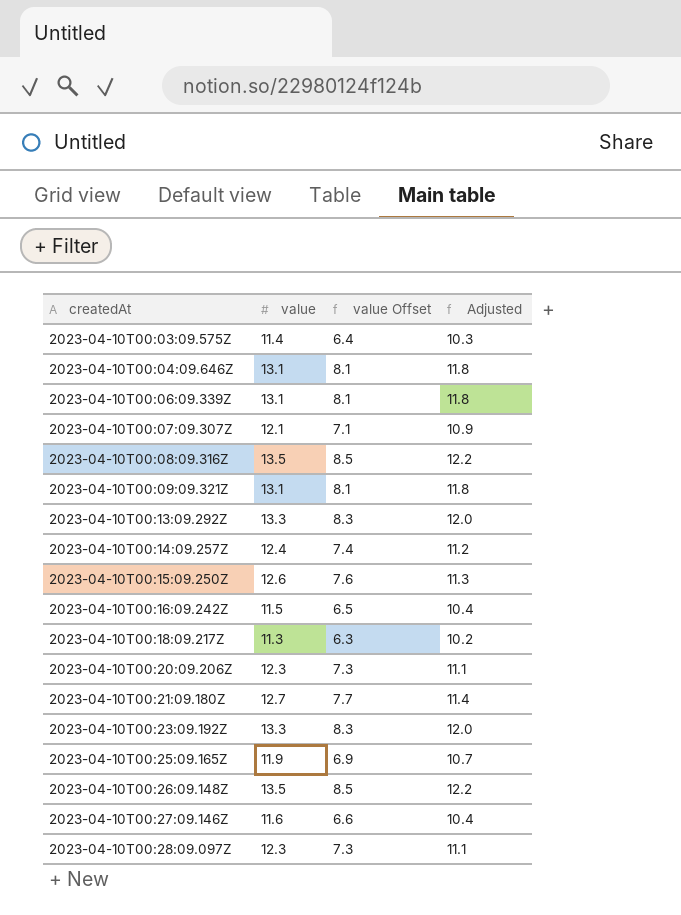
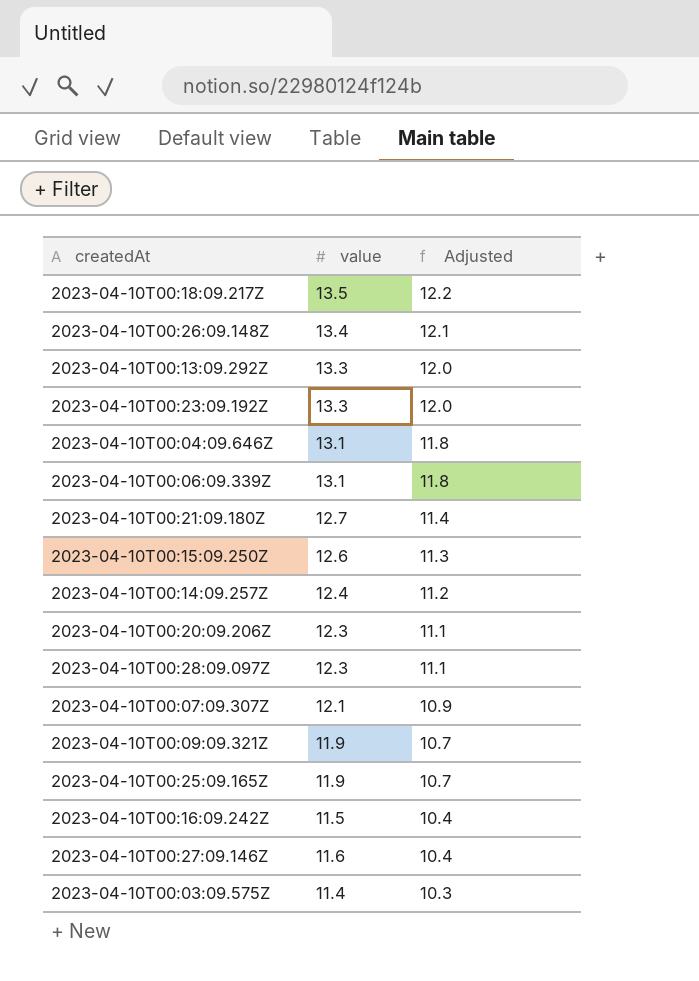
row order: createdAt ascending -> Adjusted descending
column value Offset | formula: [value] - 5 -> none
row 2023-04-10T00:08:09.316Z: 13.5 | 8.5 | 12.2 -> none
2023-04-10T00:18:09.217Z | value: 11.3 -> 13.5
2023-04-10T00:18:09.217Z | Adjusted: 10.2 -> 12.2
2023-04-10T00:26:09.148Z | value: 13.5 -> 13.4
2023-04-10T00:26:09.148Z | Adjusted: 12.2 -> 12.1
2023-04-10T00:09:09.321Z | value: 13.1 -> 11.9
2023-04-10T00:09:09.321Z | Adjusted: 11.8 -> 10.7

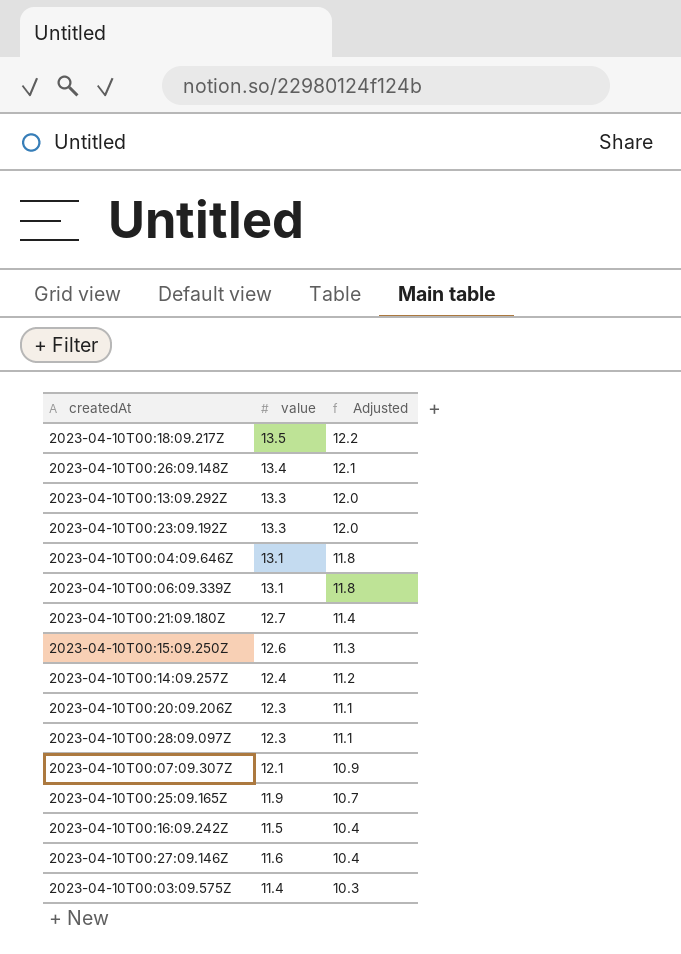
row 2023-04-10T00:09:09.321Z: 11.9 | 10.7 -> none

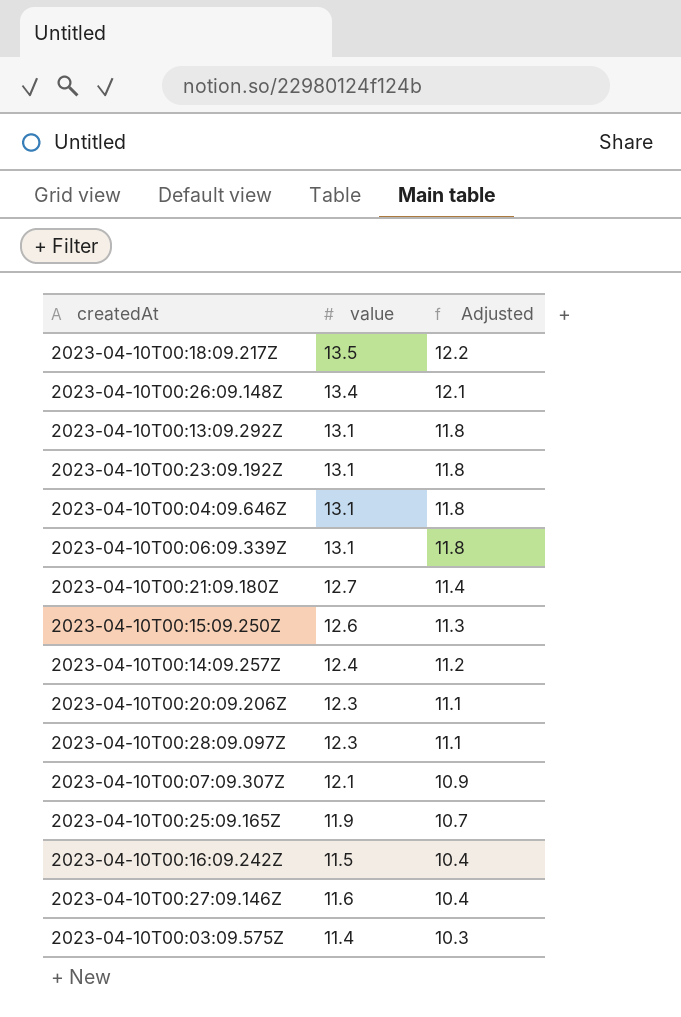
2023-04-10T00:13:09.292Z | value: 13.3 -> 13.1
2023-04-10T00:13:09.292Z | Adjusted: 12.0 -> 11.8
2023-04-10T00:23:09.192Z | value: 13.3 -> 13.1
2023-04-10T00:23:09.192Z | Adjusted: 12.0 -> 11.8

